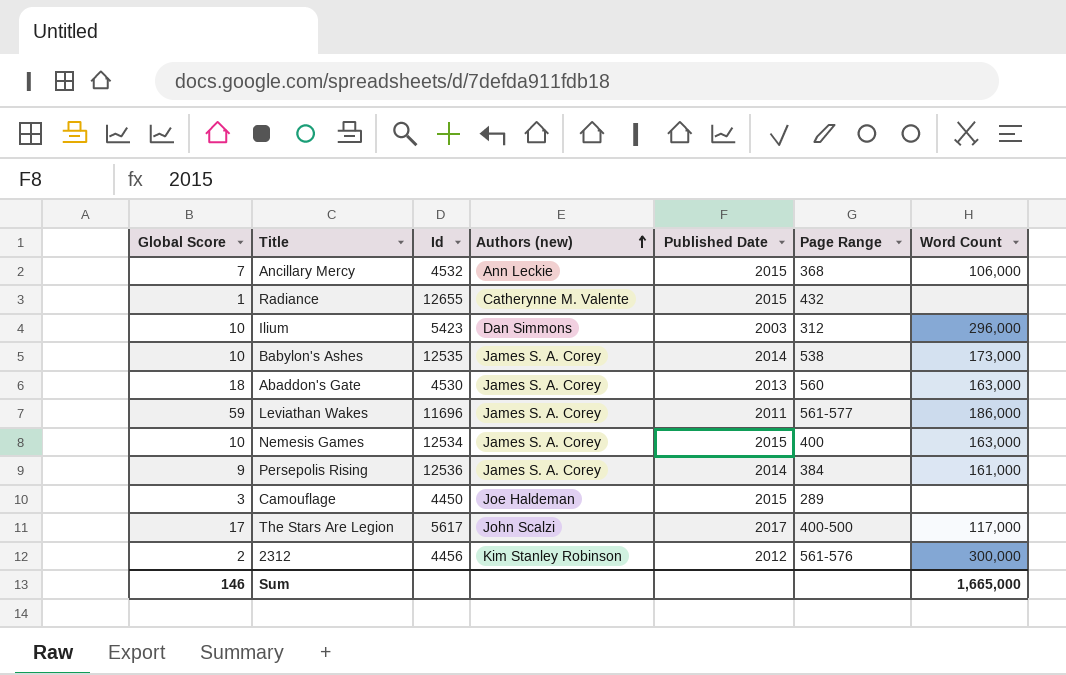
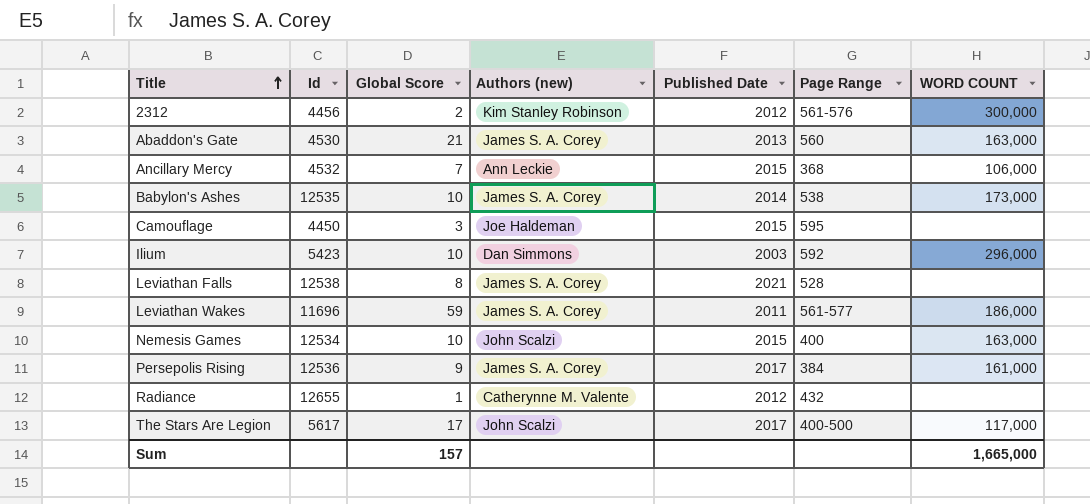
row order: Authors (new) ascending -> Title ascending
column Global Score | position: 1 -> 3
column name: Word Count -> WORD COUNT
Abaddon's Gate | Global Score: 18 -> 21
Camouflage | Page Range: 289 -> 595
Ilium | Page Range: 312 -> 592
row Leviathan Falls: none -> 12538 | 8 | James S. A. Corey | 2021 | 528 | none
Nemesis Games | Authors (new): James S. A. Corey -> John Scalzi
Persepolis Rising | Published Date: 2014 -> 2017
Radiance | Published Date: 2015 -> 2012
Sum | Global Score: 146 -> 157

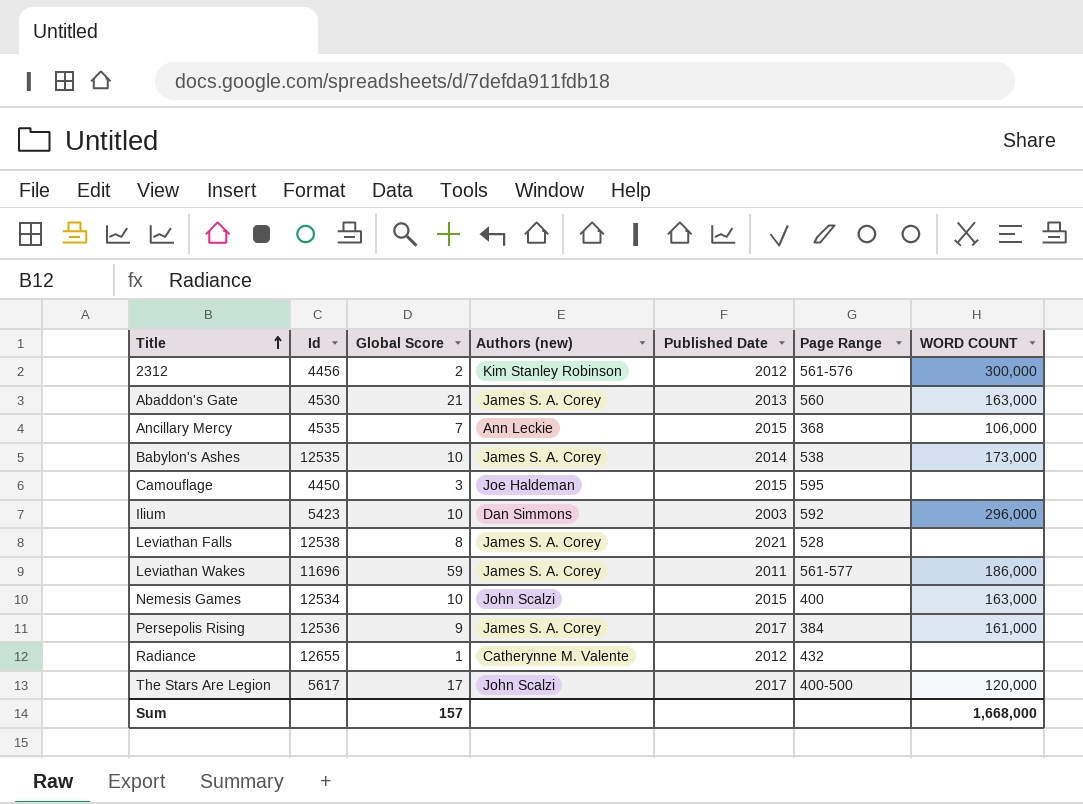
Ancillary Mercy | Id: 4532 -> 4535
The Stars Are Legion | WORD COUNT: 117,000 -> 120,000
Sum | WORD COUNT: 1,665,000 -> 1,668,000

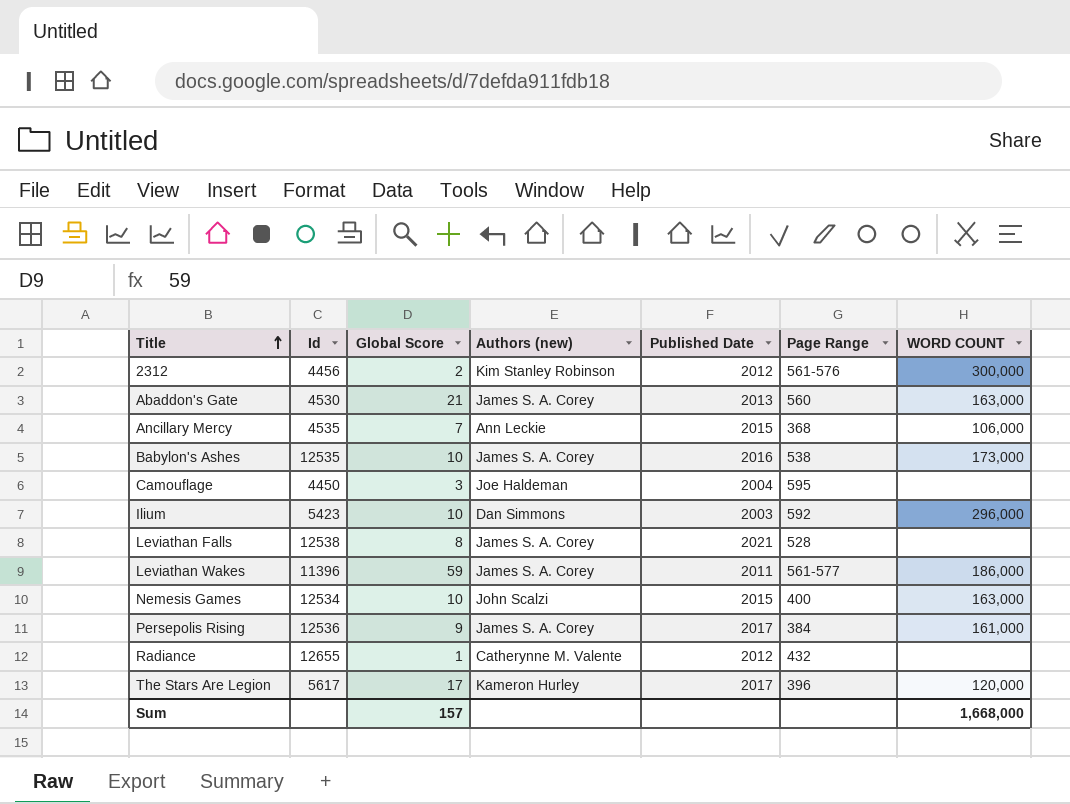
Babylon's Ashes | Published Date: 2014 -> 2016
Camouflage | Published Date: 2015 -> 2004
Leviathan Wakes | Id: 11696 -> 11396
The Stars Are Legion | Authors (new): John Scalzi -> Kameron Hurley
The Stars Are Legion | Page Range: 400-500 -> 396

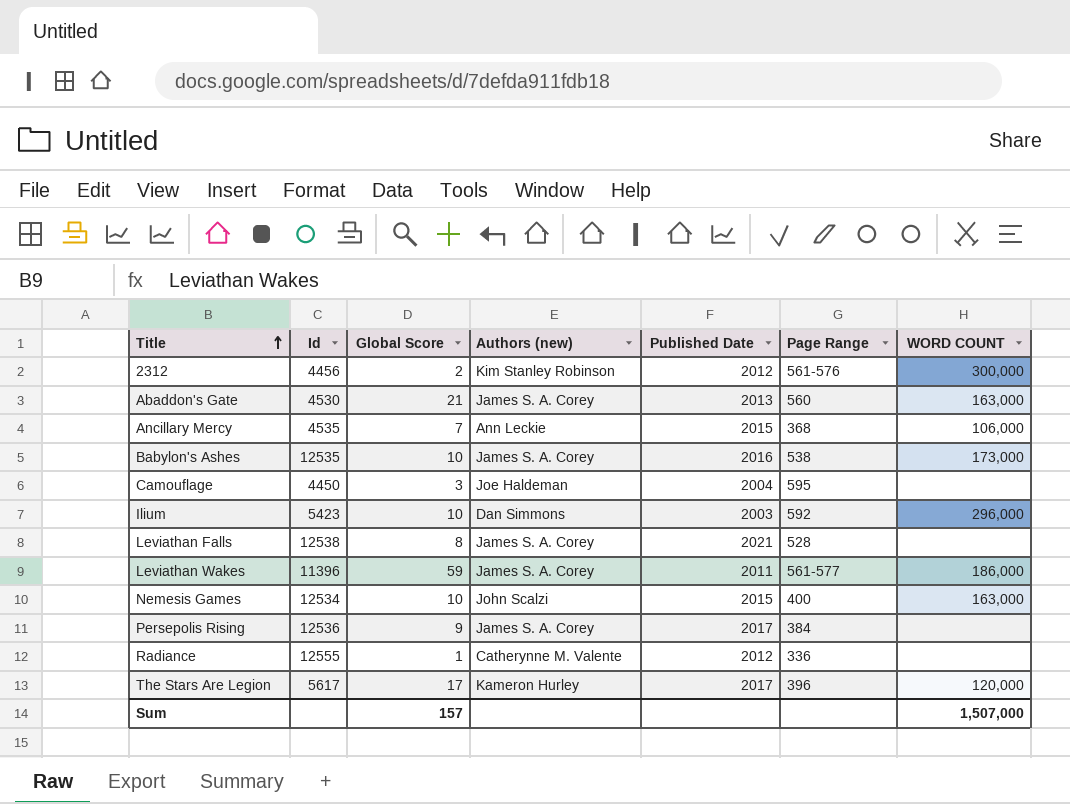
Persepolis Rising | WORD COUNT: 161,000 -> none
Radiance | Id: 12655 -> 12555
Radiance | Page Range: 432 -> 336
Sum | WORD COUNT: 1,668,000 -> 1,507,000

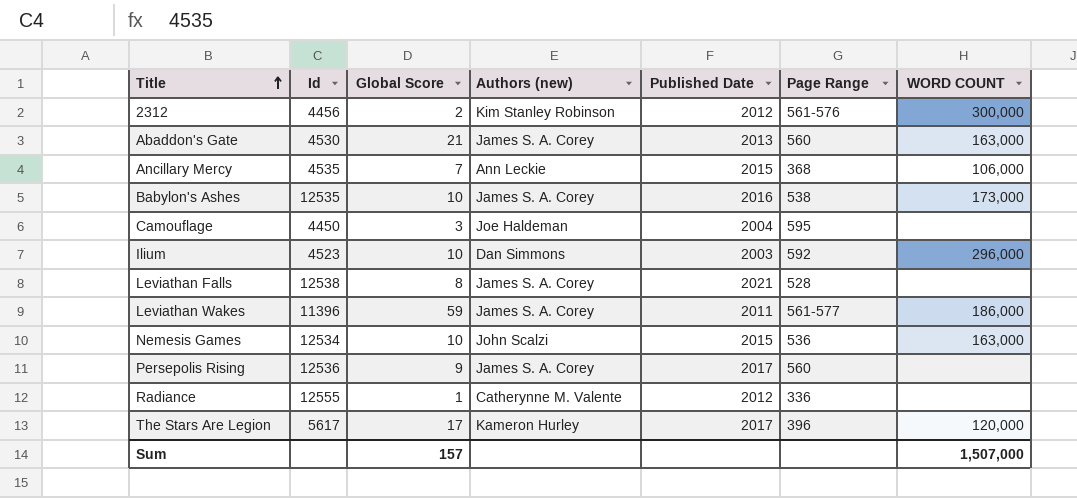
Ilium | Id: 5423 -> 4523
Nemesis Games | Page Range: 400 -> 536
Persepolis Rising | Page Range: 384 -> 560

